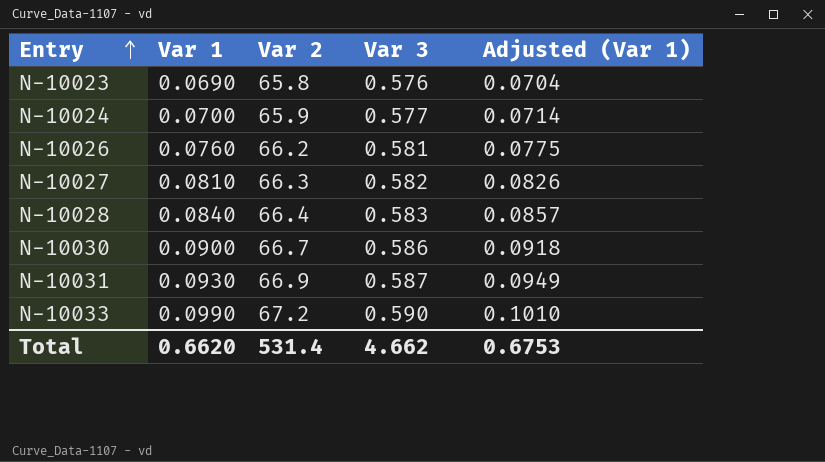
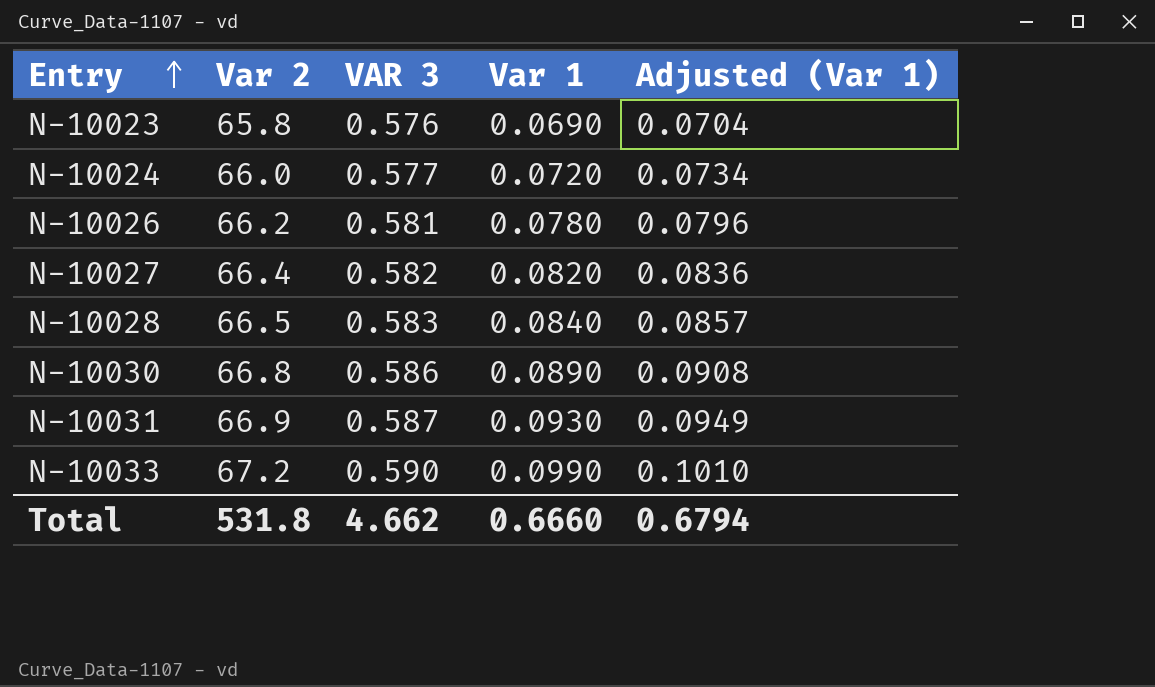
column name: Var 3 -> VAR 3
column Var 1 | position: 2 -> 4
N-10024 | Var 2: 65.9 -> 66.0
N-10024 | Var 1: 0.0700 -> 0.0720
N-10024 | Adjusted (Var 1): 0.0714 -> 0.0734
N-10026 | Var 1: 0.0760 -> 0.0780
N-10026 | Adjusted (Var 1): 0.0775 -> 0.0796
N-10027 | Var 2: 66.3 -> 66.4
N-10027 | Var 1: 0.0810 -> 0.0820
N-10027 | Adjusted (Var 1): 0.0826 -> 0.0836
N-10028 | Var 2: 66.4 -> 66.5
N-10030 | Var 2: 66.7 -> 66.8
N-10030 | Var 1: 0.0900 -> 0.0890
N-10030 | Adjusted (Var 1): 0.0918 -> 0.0908
Total | Var 2: 531.4 -> 531.8
Total | Var 1: 0.6620 -> 0.6660
Total | Adjusted (Var 1): 0.6753 -> 0.6794

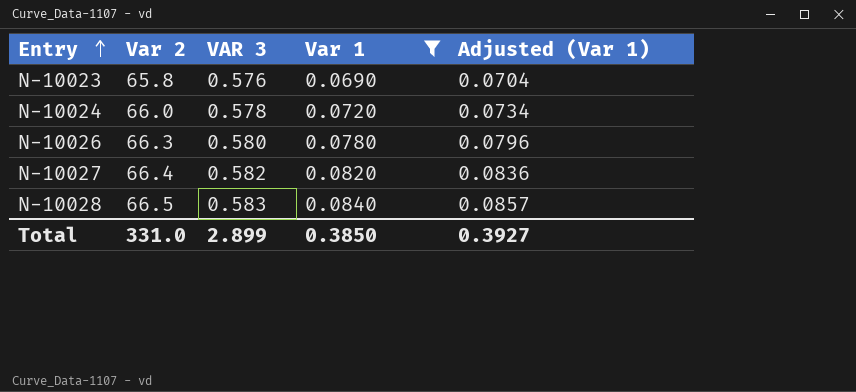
filter: none -> Var 1 <= 0.0840
N-10024 | VAR 3: 0.577 -> 0.578
N-10026 | Var 2: 66.2 -> 66.3
N-10026 | VAR 3: 0.581 -> 0.580
Total | Var 2: 531.8 -> 331.0
Total | VAR 3: 4.662 -> 2.899
Total | Var 1: 0.6660 -> 0.3850
Total | Adjusted (Var 1): 0.6794 -> 0.3927

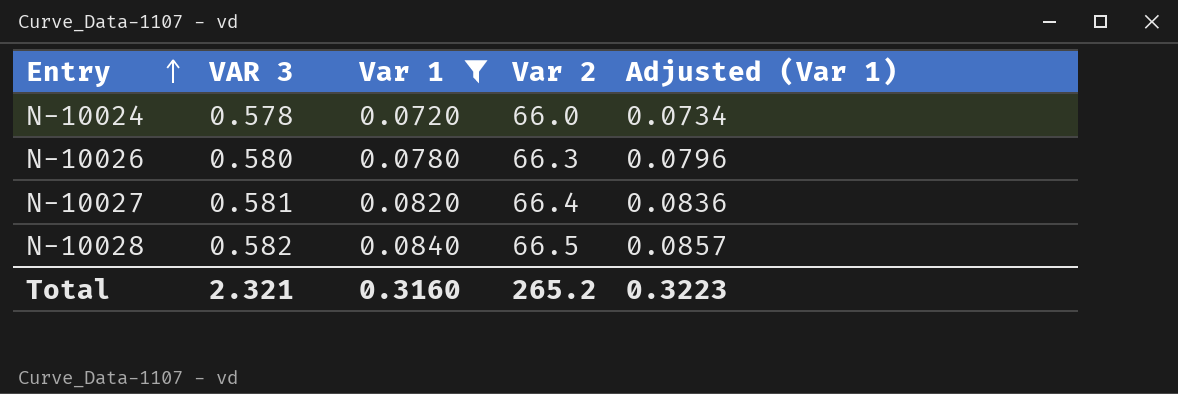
column Var 2 | position: 2 -> 4
row N-10023: 65.8 | 0.576 | 0.0690 | 0.0704 -> none
N-10027 | VAR 3: 0.582 -> 0.581
N-10028 | VAR 3: 0.583 -> 0.582
Total | VAR 3: 2.899 -> 2.321
Total | Var 1: 0.3850 -> 0.3160
Total | Var 2: 331.0 -> 265.2
Total | Adjusted (Var 1): 0.3927 -> 0.3223

